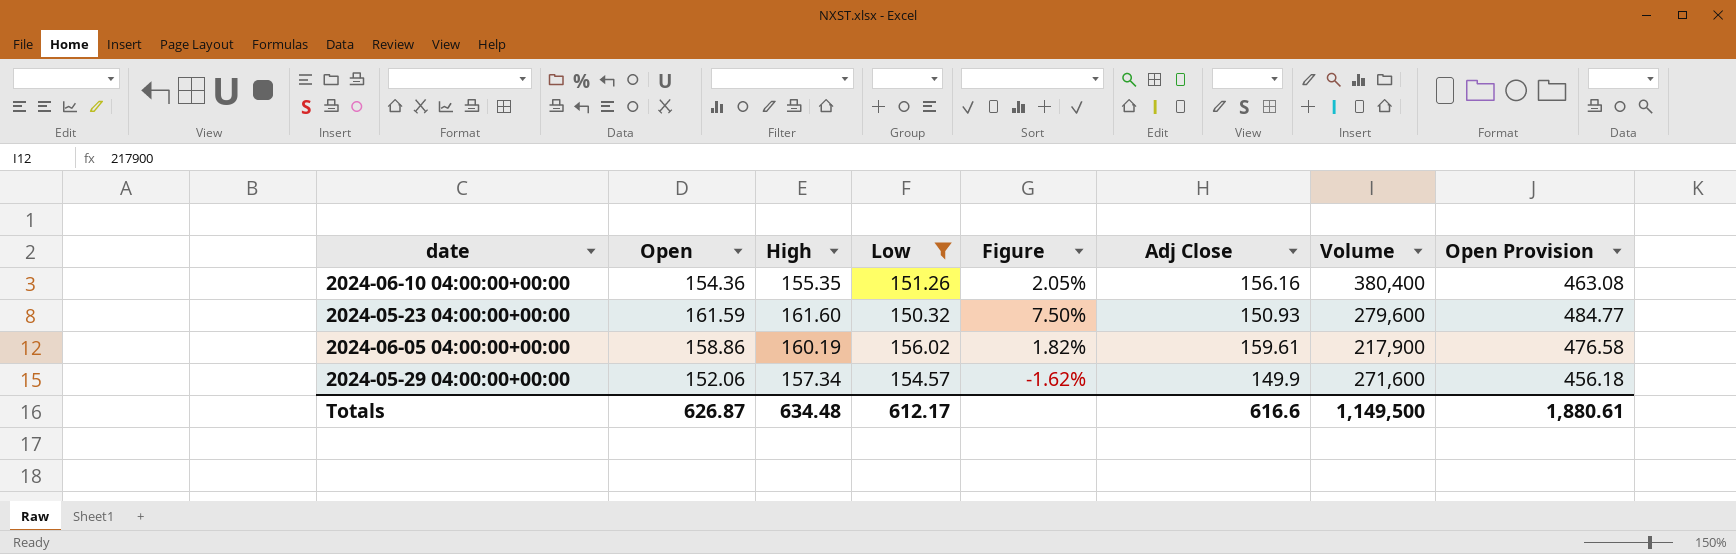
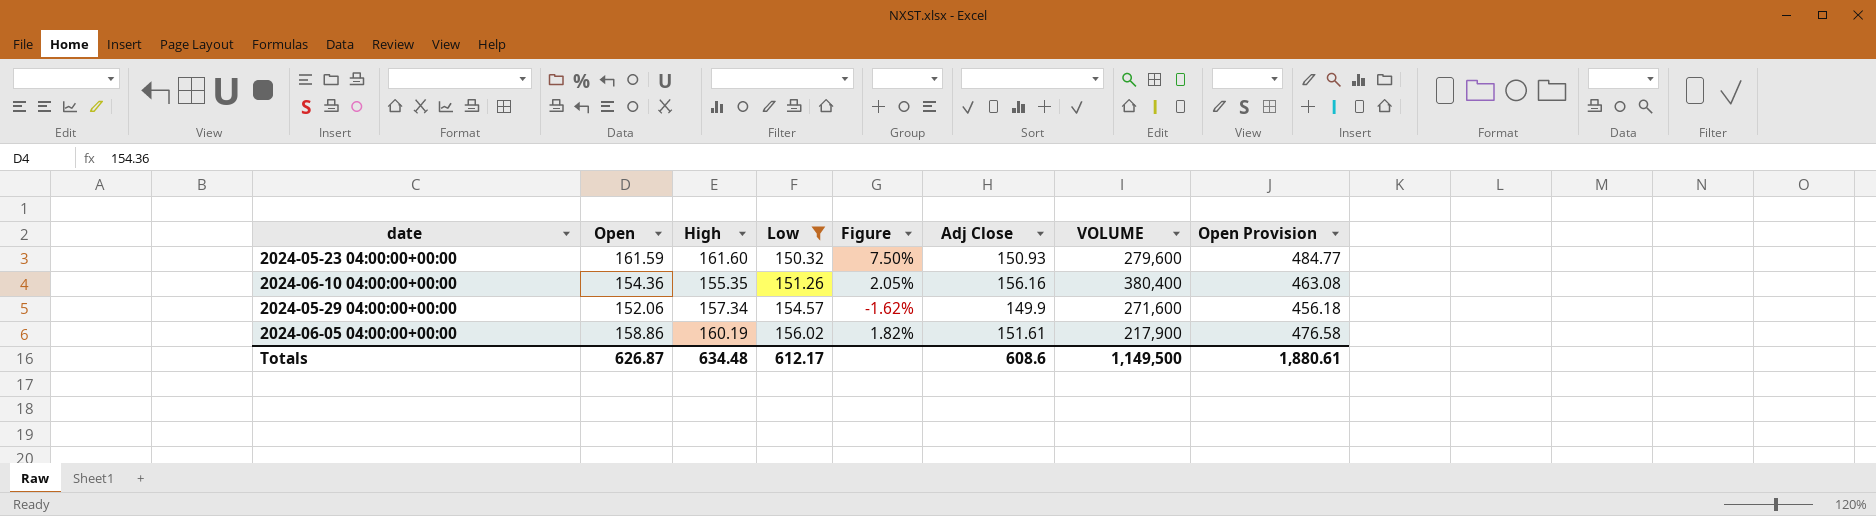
row order: none -> Low ascending
column name: Volume -> VOLUME
2024-06-05 04:00:00+00:00 | Adj Close: 159.61 -> 151.61
Totals | Adj Close: 616.6 -> 608.6

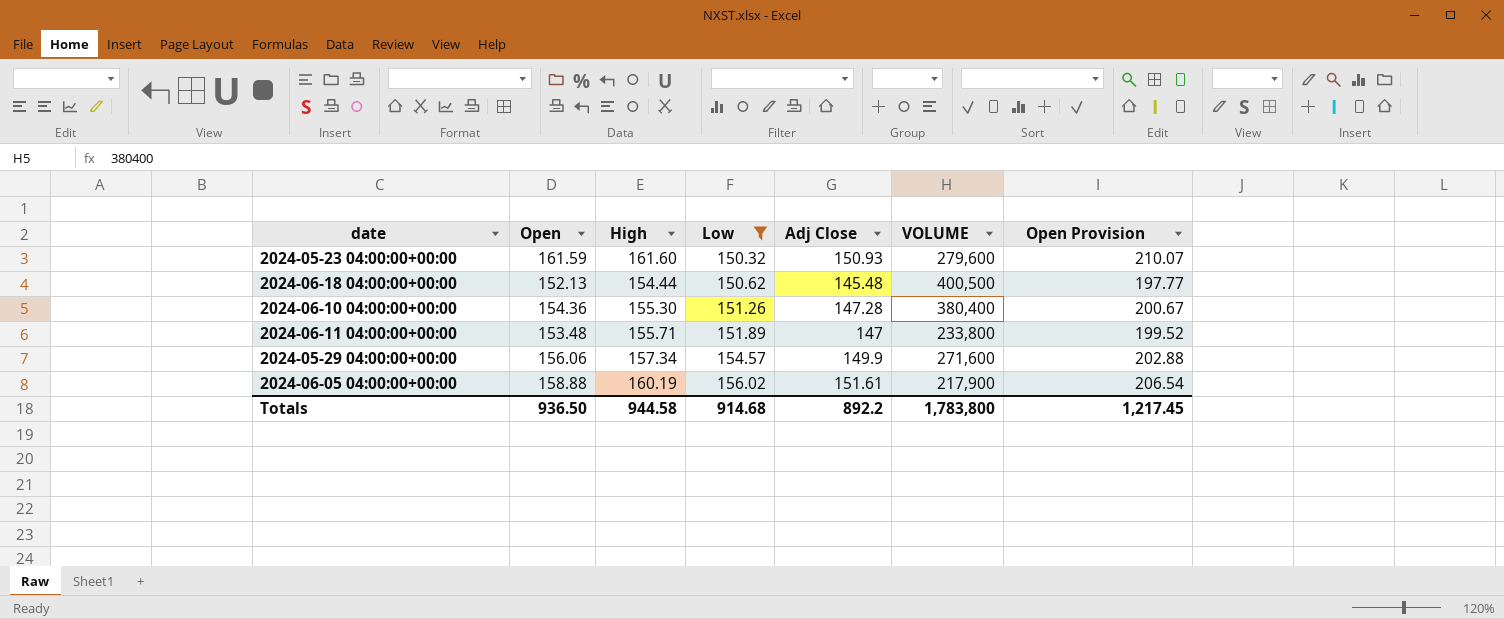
column Figure | formula: ([Open] - [Low]) / [Low] -> none
column Open Provision | formula: [Open] * 3 -> [Open] * 1.3
row 2024-06-18 04:00:00+00:00: none -> 152.13 | 154.44 | 150.62 | 145.48 | 400,500 | 197.77
2024-06-10 04:00:00+00:00 | High: 155.35 -> 155.30
2024-06-10 04:00:00+00:00 | Adj Close: 156.16 -> 147.28
row 2024-06-11 04:00:00+00:00: none -> 153.48 | 155.71 | 151.89 | 147 | 233,800 | 199.52
2024-05-29 04:00:00+00:00 | Open: 152.06 -> 156.06
2024-06-05 04:00:00+00:00 | Open: 158.86 -> 158.88
Totals | Open: 626.87 -> 936.50
Totals | High: 634.48 -> 944.58
Totals | Low: 612.17 -> 914.68
Totals | Adj Close: 608.6 -> 892.2
Totals | VOLUME: 1,149,500 -> 1,783,800
Totals | Open Provision: 1,880.61 -> 1,217.45

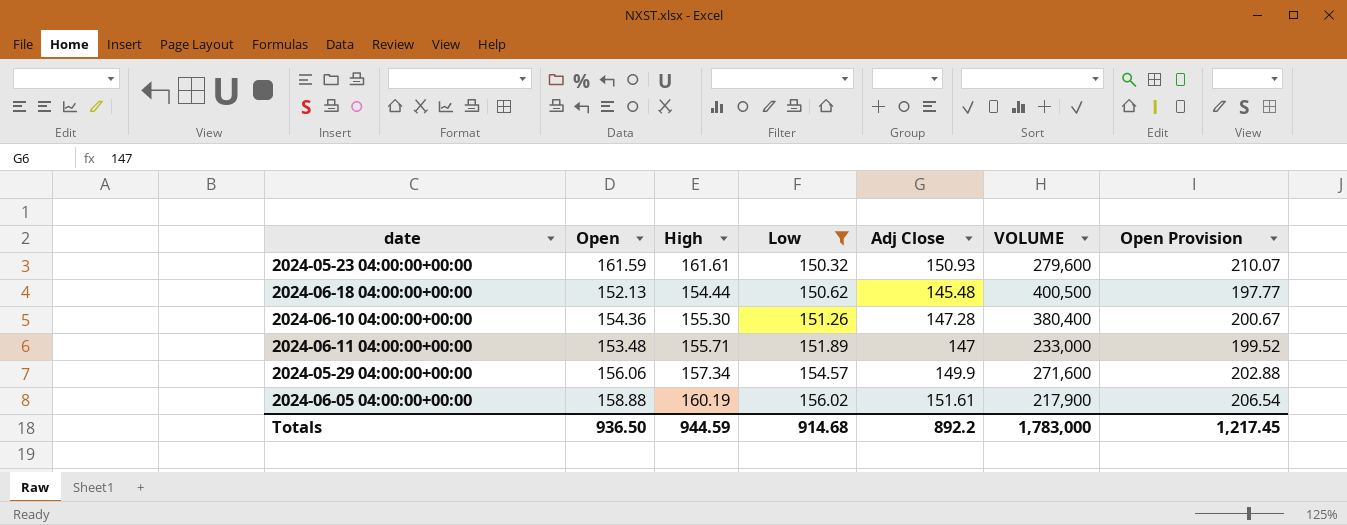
2024-05-23 04:00:00+00:00 | High: 161.60 -> 161.61
2024-06-11 04:00:00+00:00 | VOLUME: 233,800 -> 233,000
Totals | High: 944.58 -> 944.59
Totals | VOLUME: 1,783,800 -> 1,783,000

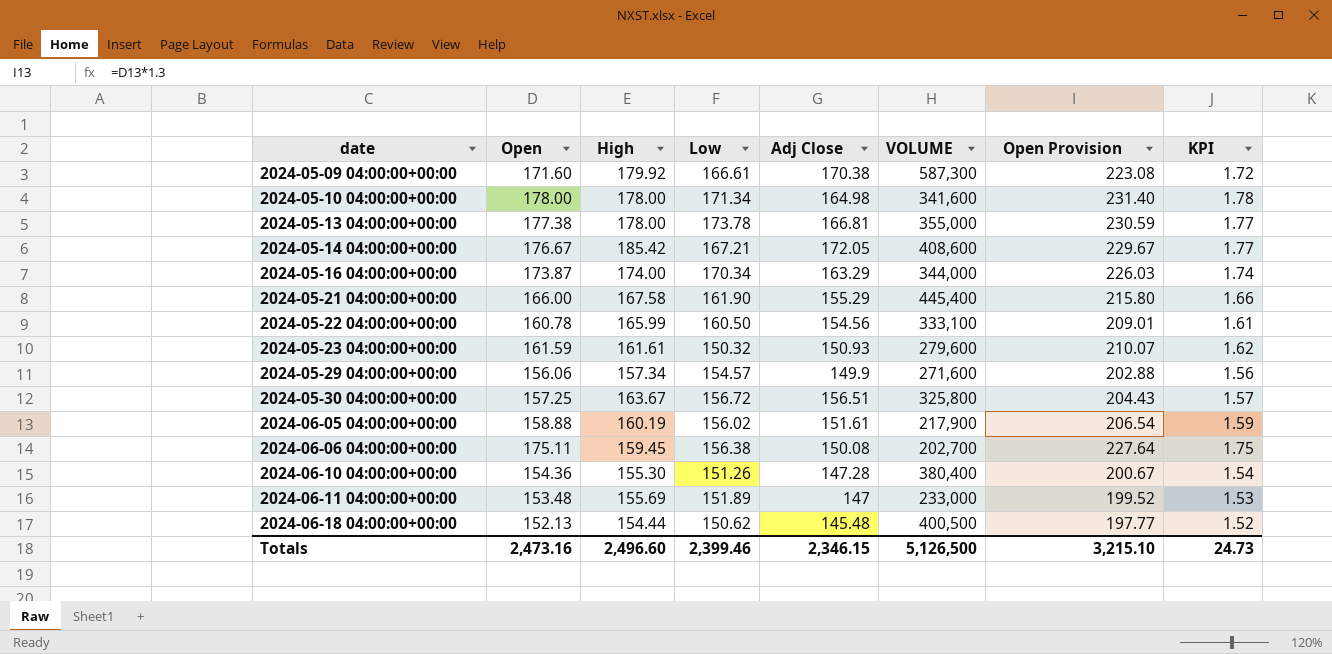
filter: Low <= 156.02 -> none
row order: Low ascending -> date ascending
column KPI | formula: none -> [Open] * 0.01
2024-06-11 04:00:00+00:00 | High: 155.71 -> 155.69
Totals | Open: 936.50 -> 2,473.16
Totals | High: 944.59 -> 2,496.60
Totals | Low: 914.68 -> 2,399.46
Totals | Adj Close: 892.2 -> 2,346.15
Totals | VOLUME: 1,783,000 -> 5,126,500
Totals | Open Provision: 1,217.45 -> 3,215.10

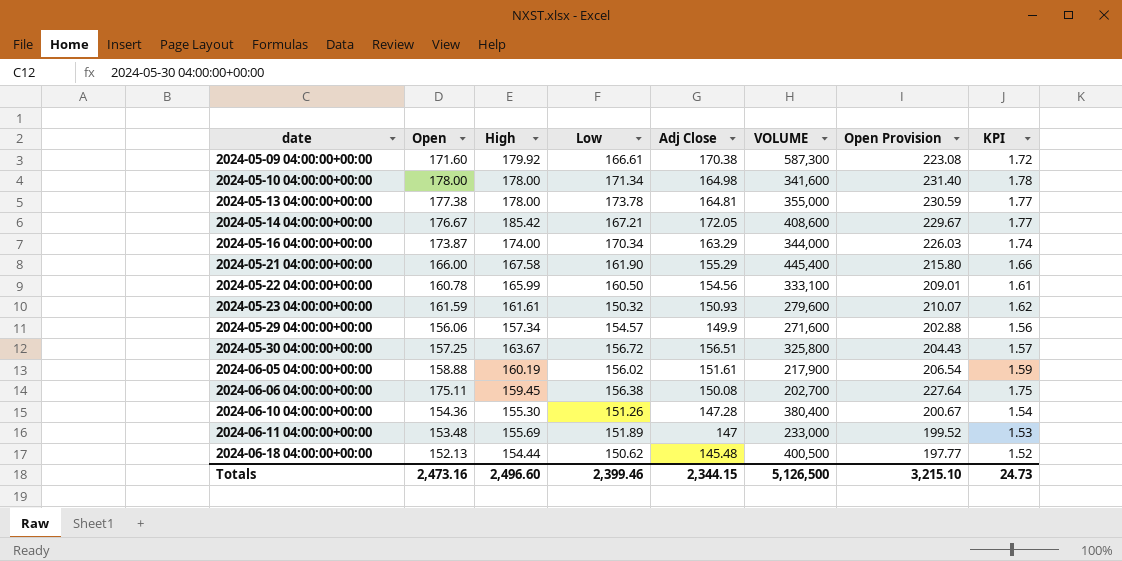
2024-05-13 04:00:00+00:00 | Adj Close: 166.81 -> 164.81
Totals | Adj Close: 2,346.15 -> 2,344.15

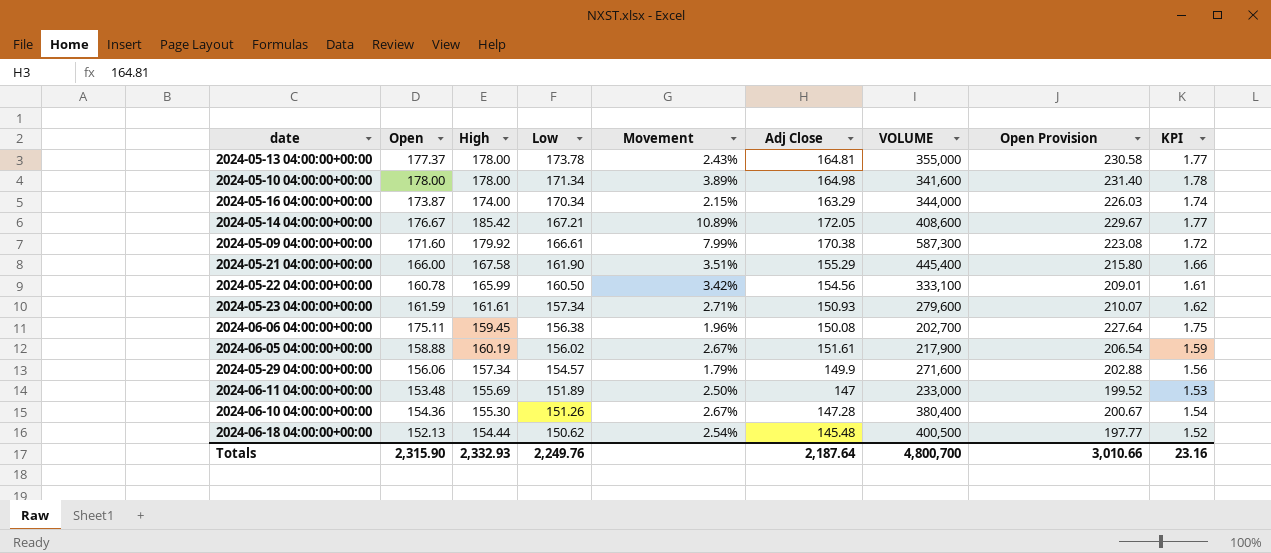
row order: date ascending -> Low descending
column Movement | formula: none -> ([High] - [Low]) / [Low]
row 2024-05-30 04:00:00+00:00: 157.25 | 163.67 | 156.72 | 156.51 | 325,800 | 204.43 | 1.57 -> none
2024-05-13 04:00:00+00:00 | Open: 177.38 -> 177.37
2024-05-13 04:00:00+00:00 | Open Provision: 230.59 -> 230.58
2024-05-23 04:00:00+00:00 | Low: 150.32 -> 157.34
Totals | Open: 2,473.16 -> 2,315.90
Totals | High: 2,496.60 -> 2,332.93
Totals | Low: 2,399.46 -> 2,249.76
Totals | Adj Close: 2,344.15 -> 2,187.64
Totals | VOLUME: 5,126,500 -> 4,800,700
Totals | Open Provision: 3,215.10 -> 3,010.66
Totals | KPI: 24.73 -> 23.16

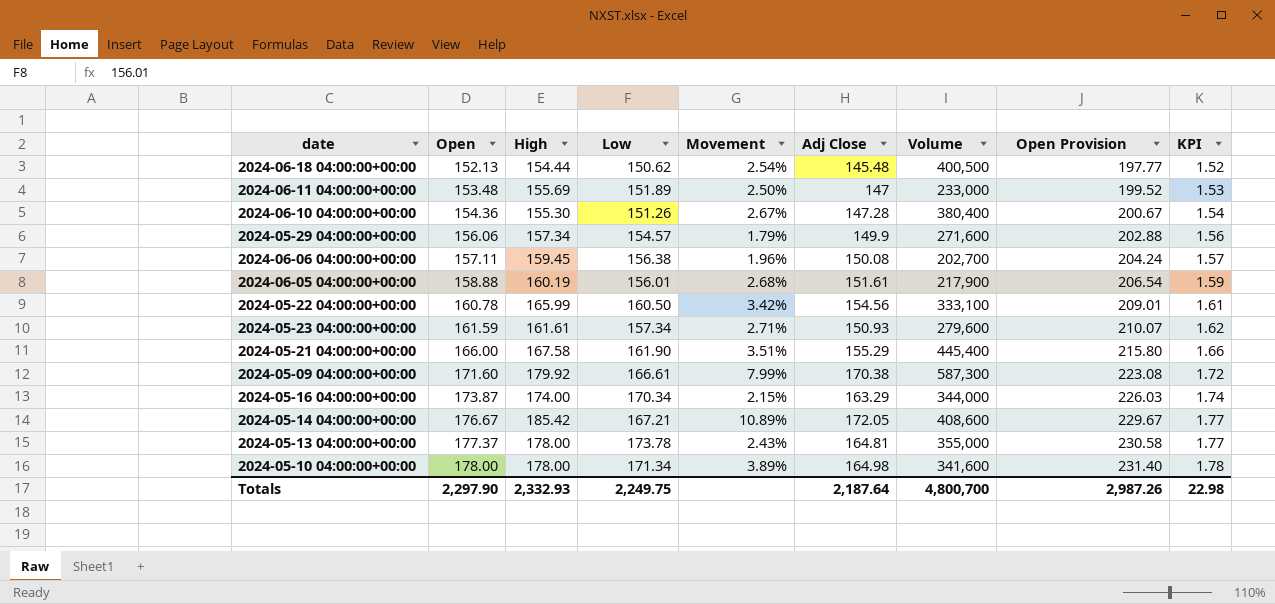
row order: Low descending -> Open ascending
column name: VOLUME -> Volume
2024-06-06 04:00:00+00:00 | Open: 175.11 -> 157.11
2024-06-06 04:00:00+00:00 | Open Provision: 227.64 -> 204.24
2024-06-06 04:00:00+00:00 | KPI: 1.75 -> 1.57
2024-06-05 04:00:00+00:00 | Low: 156.02 -> 156.01
2024-06-05 04:00:00+00:00 | Movement: 2.67% -> 2.68%
Totals | Open: 2,315.90 -> 2,297.90
Totals | Low: 2,249.76 -> 2,249.75
Totals | Open Provision: 3,010.66 -> 2,987.26
Totals | KPI: 23.16 -> 22.98

